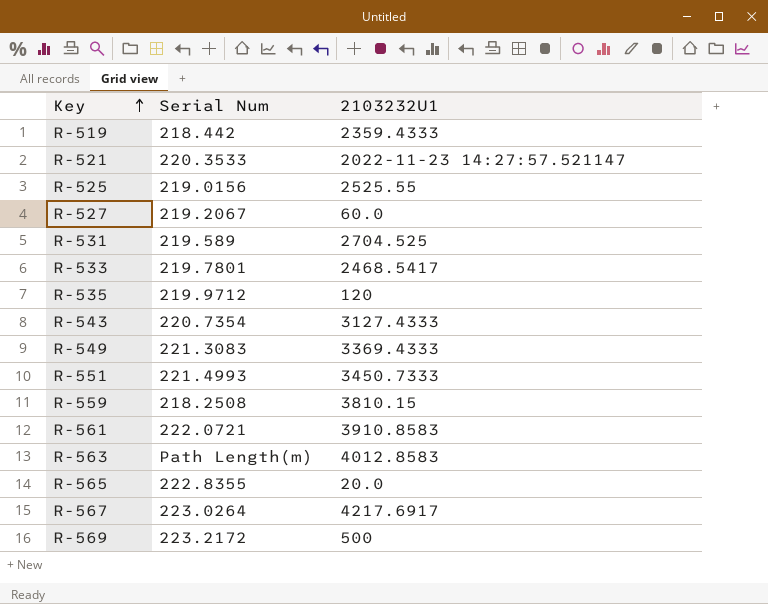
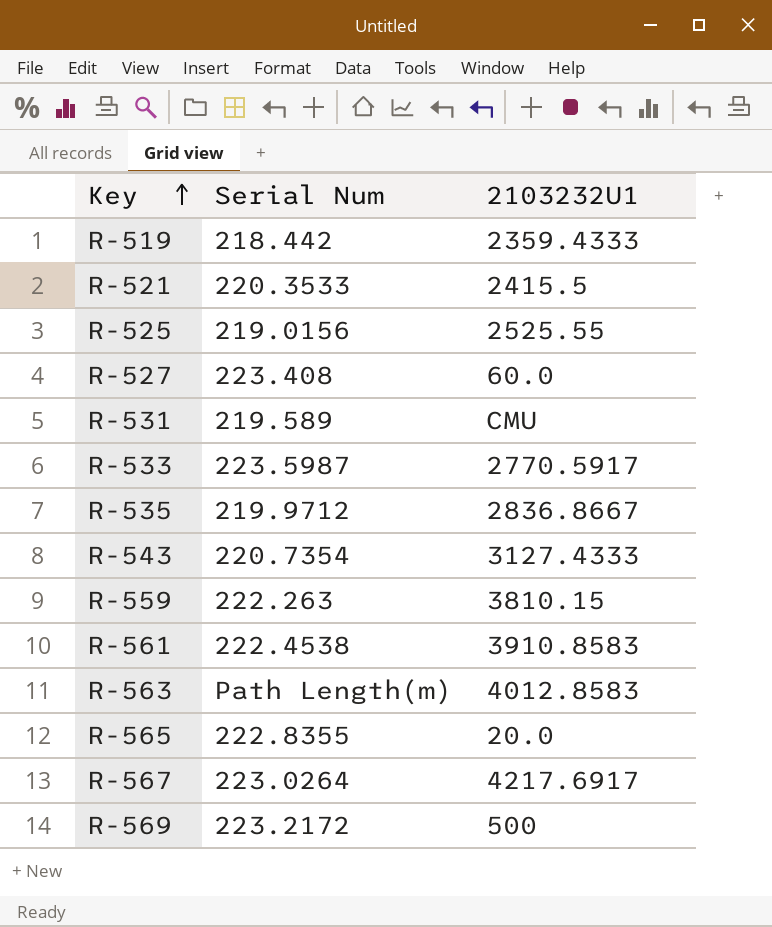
row R-549: 221.3083 | 3369.4333 -> none
row R-551: 221.4993 | 3450.7333 -> none
R-521 | 2103232U1: 2022-11-23 14:27:57.521147 -> 2415.5
R-527 | Serial Num: 219.2067 -> 223.408
R-531 | 2103232U1: 2704.525 -> CMU
R-533 | Serial Num: 219.7801 -> 223.5987
R-533 | 2103232U1: 2468.5417 -> 2770.5917
R-535 | 2103232U1: 120 -> 2836.8667
R-559 | Serial Num: 218.2508 -> 222.263
R-561 | Serial Num: 222.0721 -> 222.4538

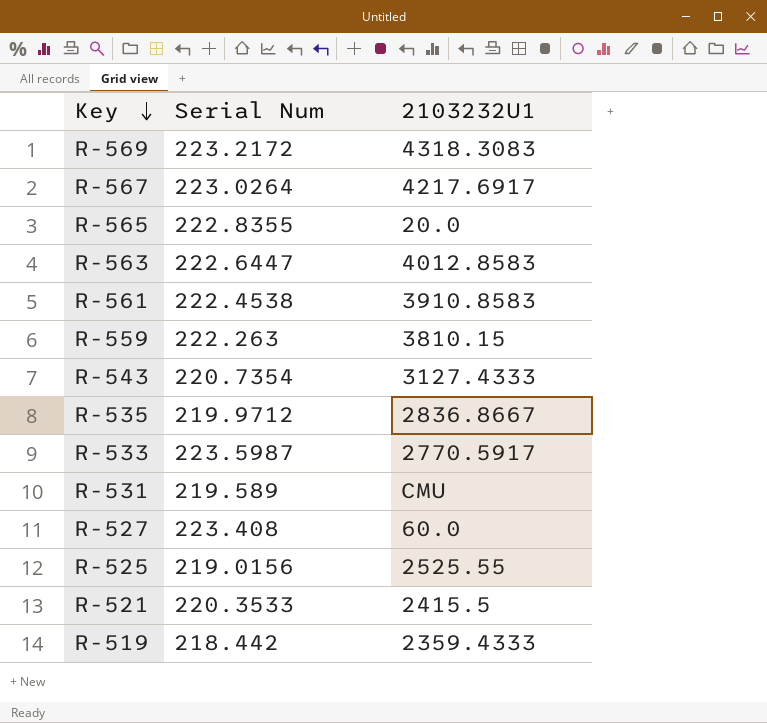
row order: Key ascending -> Key descending
R-569 | 2103232U1: 500 -> 4318.3083
R-563 | Serial Num: Path Length(m) -> 222.6447

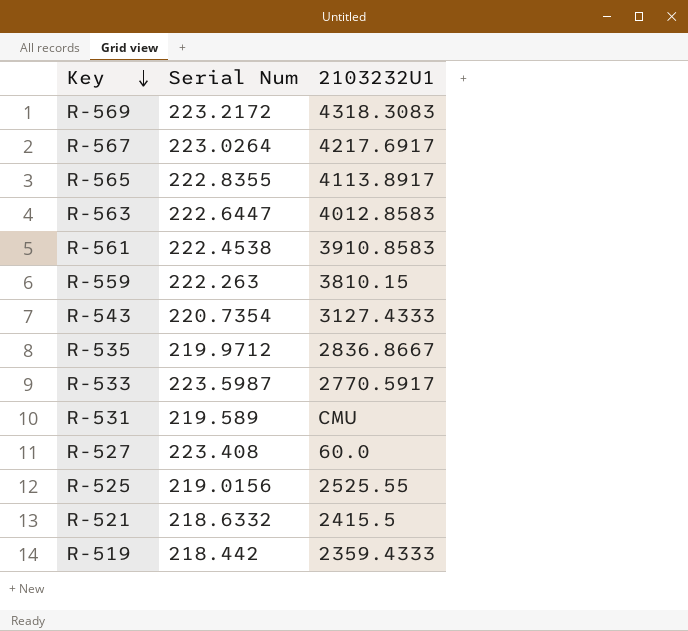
R-565 | 2103232U1: 20.0 -> 4113.8917
R-521 | Serial Num: 220.3533 -> 218.6332

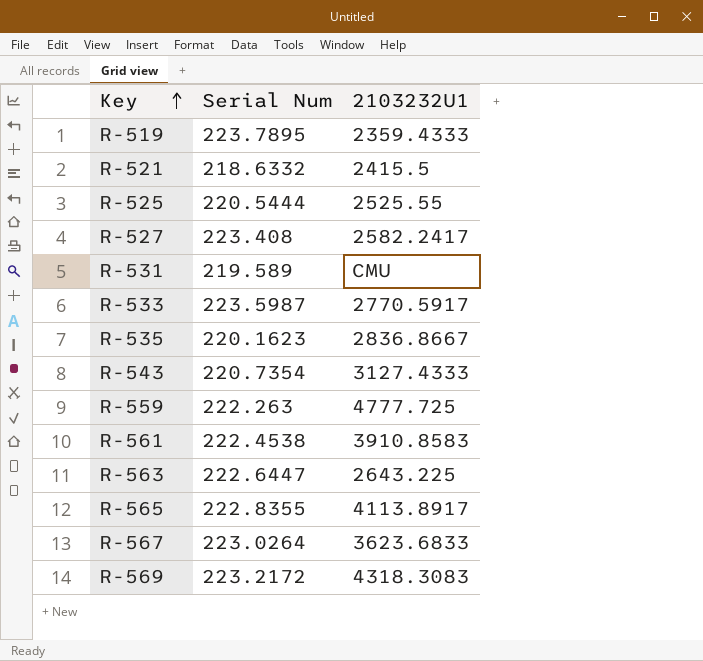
row order: Key descending -> Key ascending
R-519 | Serial Num: 218.442 -> 223.7895
R-525 | Serial Num: 219.0156 -> 220.5444
R-527 | 2103232U1: 60.0 -> 2582.2417
R-535 | Serial Num: 219.9712 -> 220.1623
R-559 | 2103232U1: 3810.15 -> 4777.725
R-563 | 2103232U1: 4012.8583 -> 2643.225
R-567 | 2103232U1: 4217.6917 -> 3623.6833

